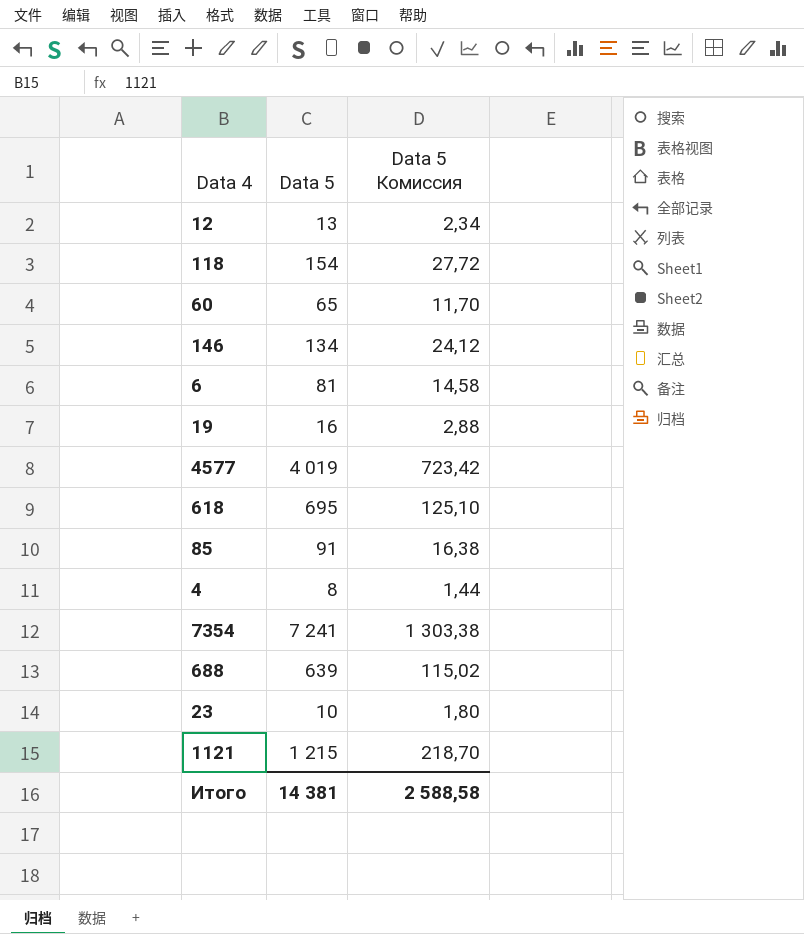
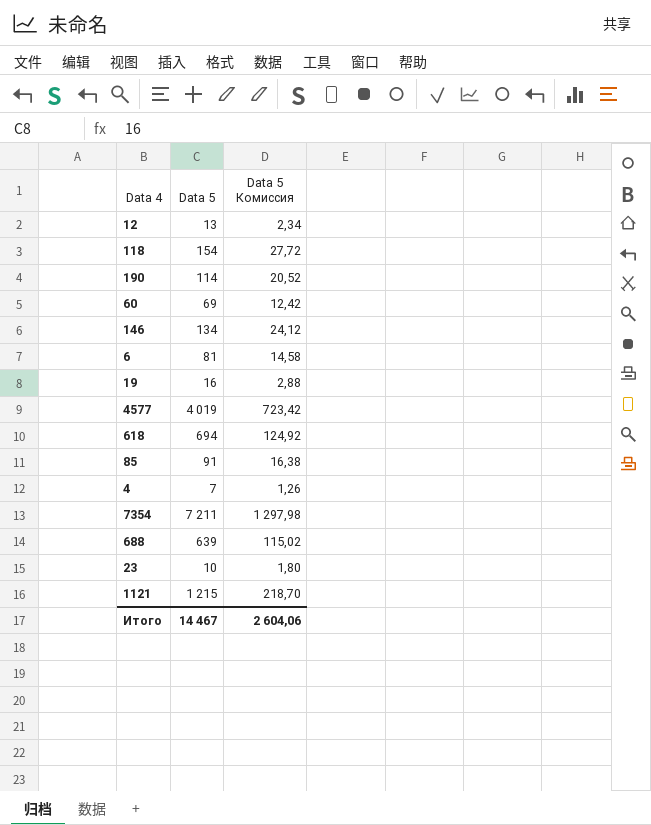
row 190: none -> 114 | 20,52
60 | Data 5: 65 -> 69
60 | Data 5 Комиссия: 11,70 -> 12,42
618 | Data 5: 695 -> 694
618 | Data 5 Комиссия: 125,10 -> 124,92
4 | Data 5: 8 -> 7
4 | Data 5 Комиссия: 1,44 -> 1,26
7354 | Data 5: 7 241 -> 7 211
7354 | Data 5 Комиссия: 1 303,38 -> 1 297,98
Итого | Data 5: 14 381 -> 14 467
Итого | Data 5 Комиссия: 2 588,58 -> 2 604,06

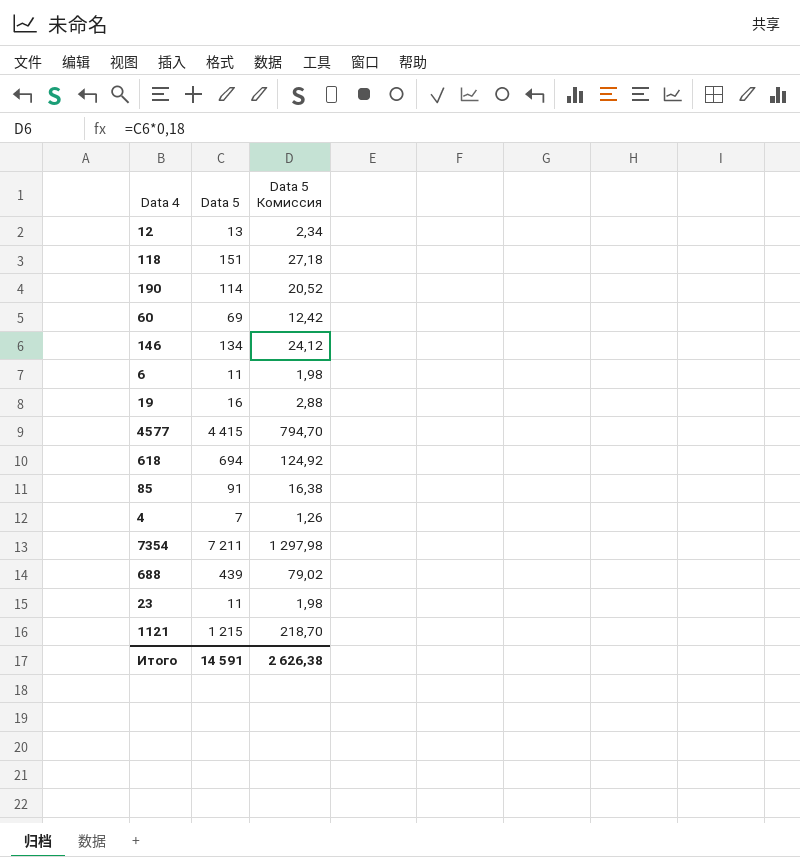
118 | Data 5: 154 -> 151
118 | Data 5 Комиссия: 27,72 -> 27,18
6 | Data 5: 81 -> 11
6 | Data 5 Комиссия: 14,58 -> 1,98
4577 | Data 5: 4 019 -> 4 415
4577 | Data 5 Комиссия: 723,42 -> 794,70
688 | Data 5: 639 -> 439
688 | Data 5 Комиссия: 115,02 -> 79,02
23 | Data 5: 10 -> 11
23 | Data 5 Комиссия: 1,80 -> 1,98
Итого | Data 5: 14 467 -> 14 591
Итого | Data 5 Комиссия: 2 604,06 -> 2 626,38

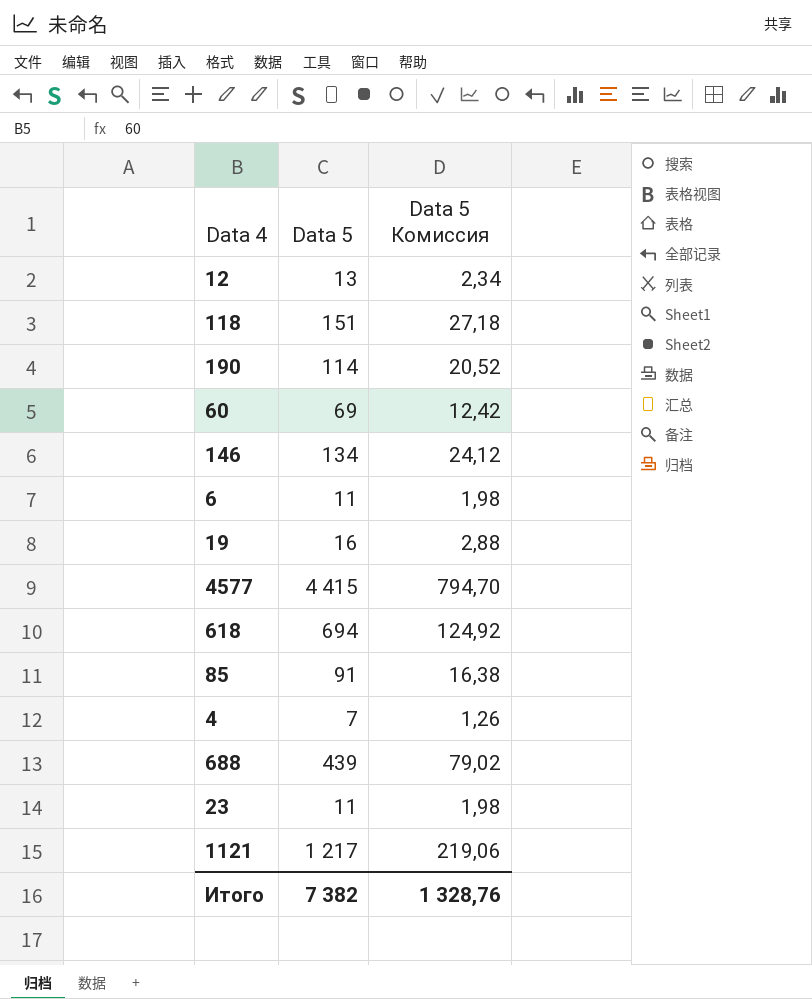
row 7354: 7 211 | 1 297,98 -> none
1121 | Data 5: 1 215 -> 1 217
1121 | Data 5 Комиссия: 218,70 -> 219,06
Итого | Data 5: 14 591 -> 7 382
Итого | Data 5 Комиссия: 2 626,38 -> 1 328,76

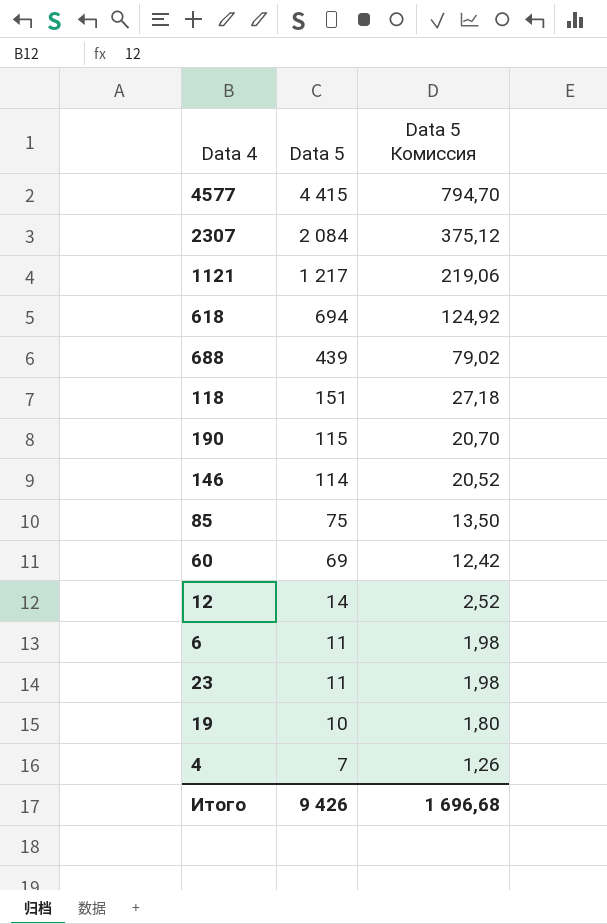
row order: none -> Data 5 descending
row 2307: none -> 2 084 | 375,12
190 | Data 5: 114 -> 115
190 | Data 5 Комиссия: 20,52 -> 20,70
146 | Data 5: 134 -> 114
146 | Data 5 Комиссия: 24,12 -> 20,52
85 | Data 5: 91 -> 75
85 | Data 5 Комиссия: 16,38 -> 13,50
12 | Data 5: 13 -> 14
12 | Data 5 Комиссия: 2,34 -> 2,52
19 | Data 5: 16 -> 10
19 | Data 5 Комиссия: 2,88 -> 1,80
Итого | Data 5: 7 382 -> 9 426
Итого | Data 5 Комиссия: 1 328,76 -> 1 696,68

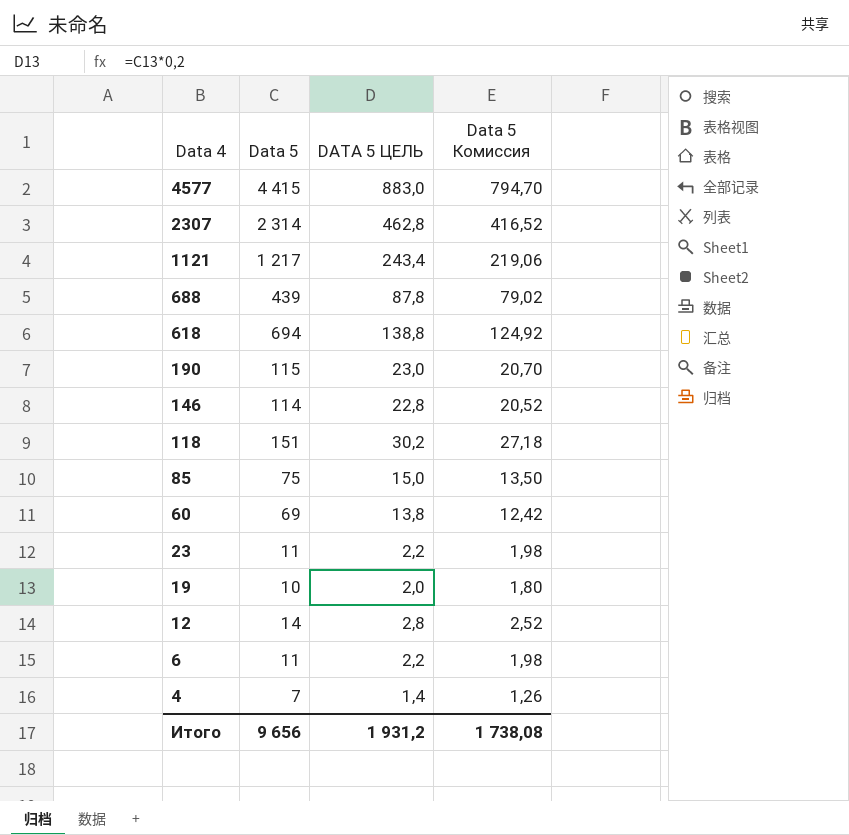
row order: Data 5 descending -> Data 4 descending
column DATA 5 ЦЕЛЬ | formula: none -> [Data 5] * 0,2
2307 | Data 5: 2 084 -> 2 314
2307 | Data 5 Комиссия: 375,12 -> 416,52
Итого | Data 5: 9 426 -> 9 656
Итого | Data 5 Комиссия: 1 696,68 -> 1 738,08

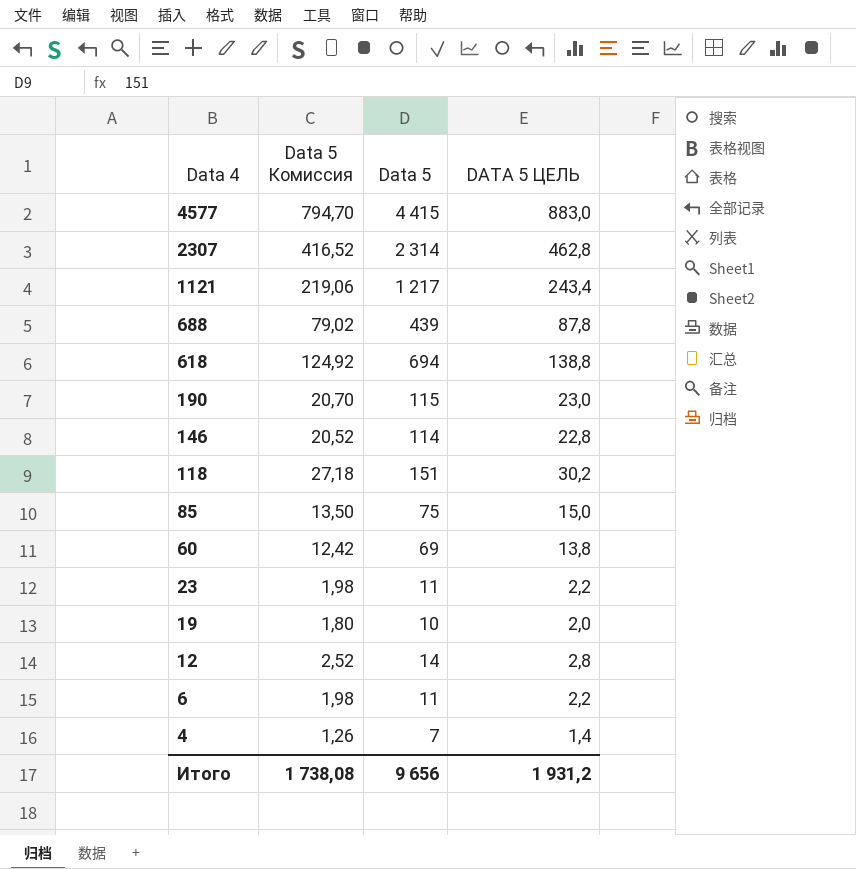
column Data 5 Комиссия | position: 4 -> 2

